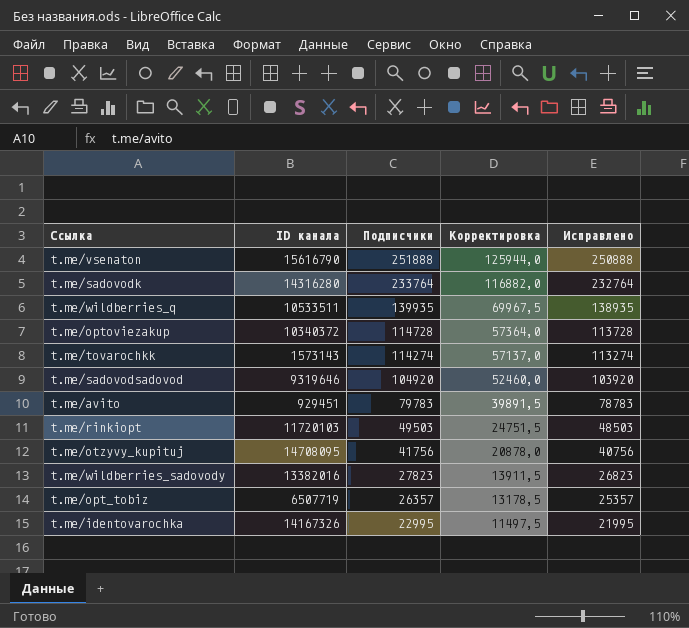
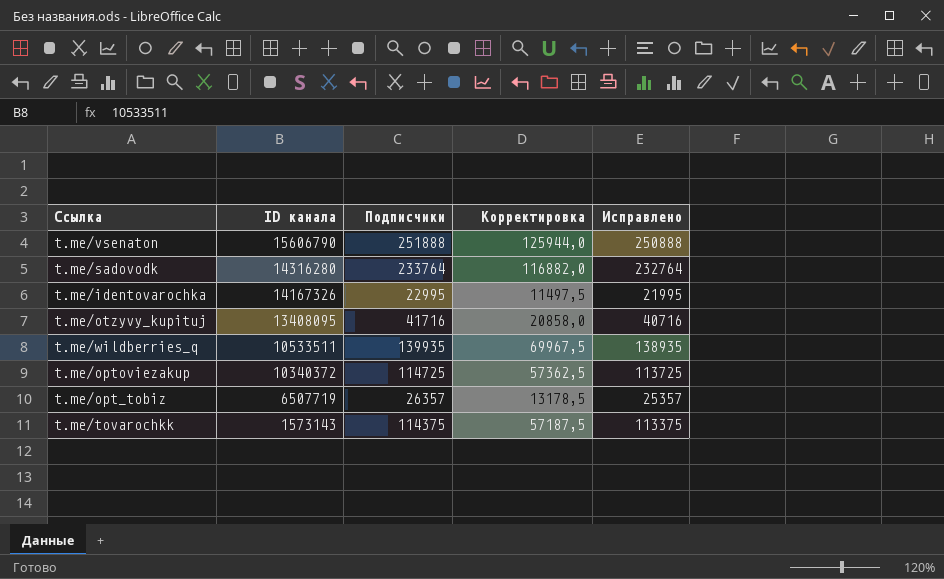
row order: Подписчики descending -> ID канала descending
row t.me/sadovodsadovod: 9319646 | 104920 | 52460,0 | 103920 -> none
row t.me/avito: 929451 | 79783 | 39891,5 | 78783 -> none
row t.me/rinkiopt: 11720103 | 49503 | 24751,5 | 48503 -> none
row t.me/wildberries_sadovody: 13382016 | 27823 | 13911,5 | 26823 -> none
t.me/vsenaton | ID канала: 15616790 -> 15606790
t.me/otzyvy_kupituj | ID канала: 14708095 -> 13408095
t.me/otzyvy_kupituj | Подписчики: 41756 -> 41716
t.me/otzyvy_kupituj | Корректировка: 20878,0 -> 20858,0
t.me/otzyvy_kupituj | Исправлено: 40756 -> 40716
t.me/optoviezakup | Подписчики: 114728 -> 114725
t.me/optoviezakup | Корректировка: 57364,0 -> 57362,5
t.me/optoviezakup | Исправлено: 113728 -> 113725
t.me/tovarochkk | Подписчики: 114274 -> 114375
t.me/tovarochkk | Корректировка: 57137,0 -> 57187,5
t.me/tovarochkk | Исправлено: 113274 -> 113375

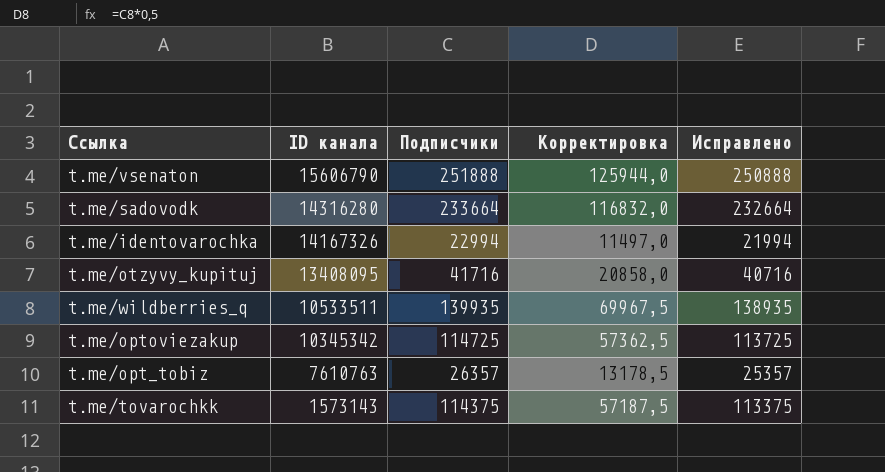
t.me/sadovodk | Подписчики: 233764 -> 233664
t.me/sadovodk | Корректировка: 116882,0 -> 116832,0
t.me/sadovodk | Исправлено: 232764 -> 232664
t.me/identovarochka | Подписчики: 22995 -> 22994
t.me/identovarochka | Корректировка: 11497,5 -> 11497,0
t.me/identovarochka | Исправлено: 21995 -> 21994
t.me/optoviezakup | ID канала: 10340372 -> 10345342
t.me/opt_tobiz | ID канала: 6507719 -> 7610763

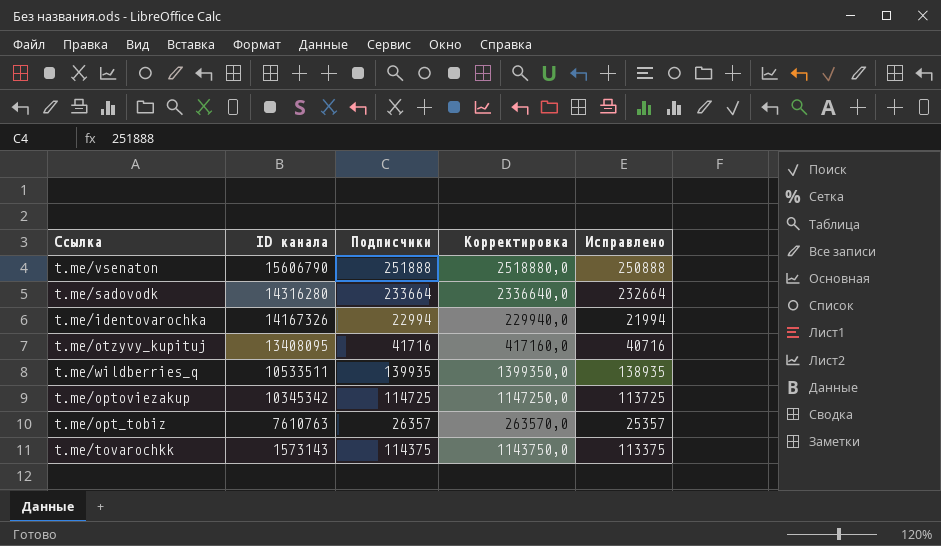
column Корректировка | formula: [Подписчики] * 0,5 -> [Подписчики] * 10

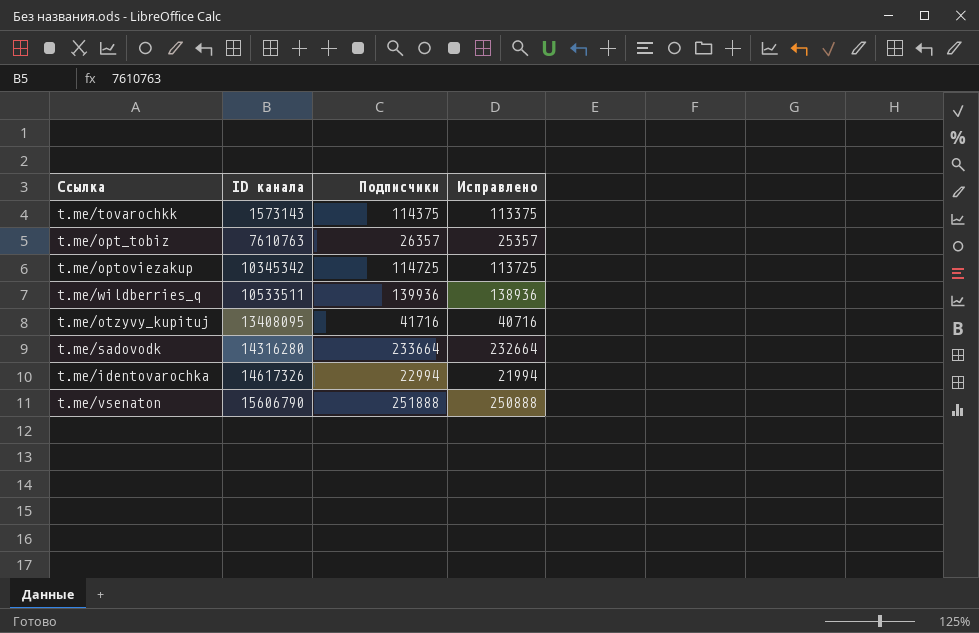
row order: ID канала descending -> ID канала ascending
column Корректировка | formula: [Подписчики] * 10 -> none
t.me/wildberries_q | Подписчики: 139935 -> 139936
t.me/wildberries_q | Исправлено: 138935 -> 138936
t.me/identovarochka | ID канала: 14167326 -> 14617326

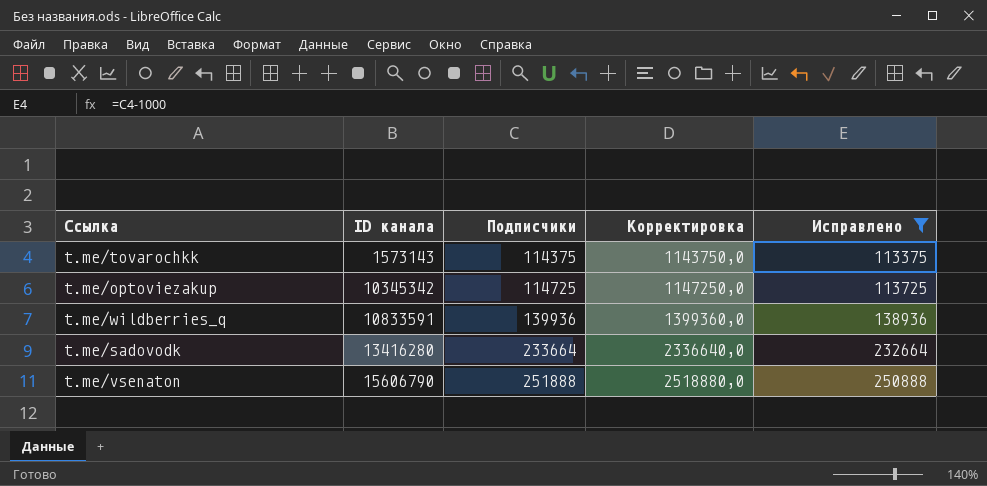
filter: none -> Исправлено >= 113375
column Корректировка | formula: none -> [Подписчики] * 10
t.me/wildberries_q | ID канала: 10533511 -> 10833591
t.me/sadovodk | ID канала: 14316280 -> 13416280

